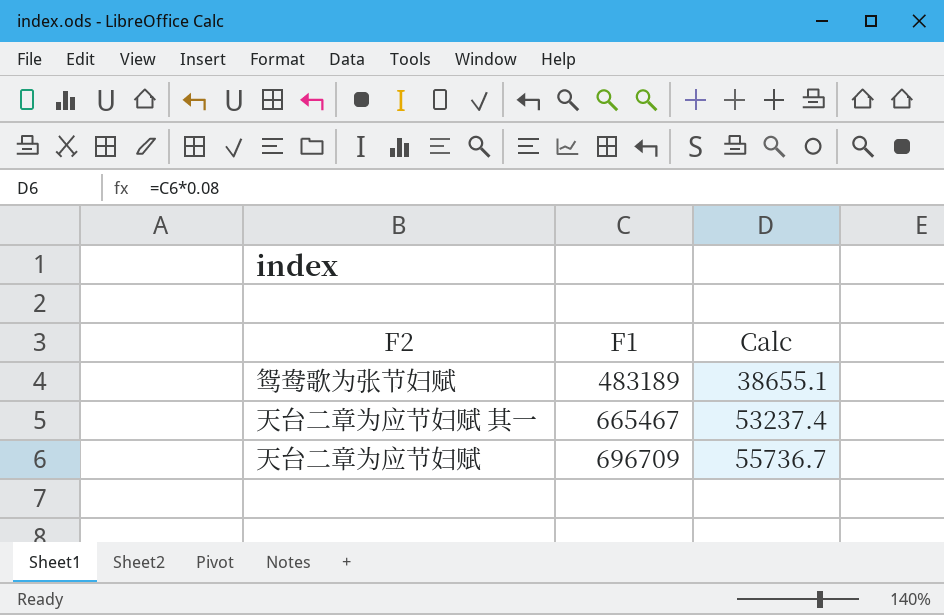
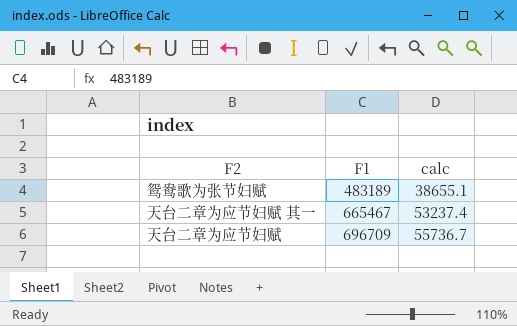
column name: Calc -> calc

